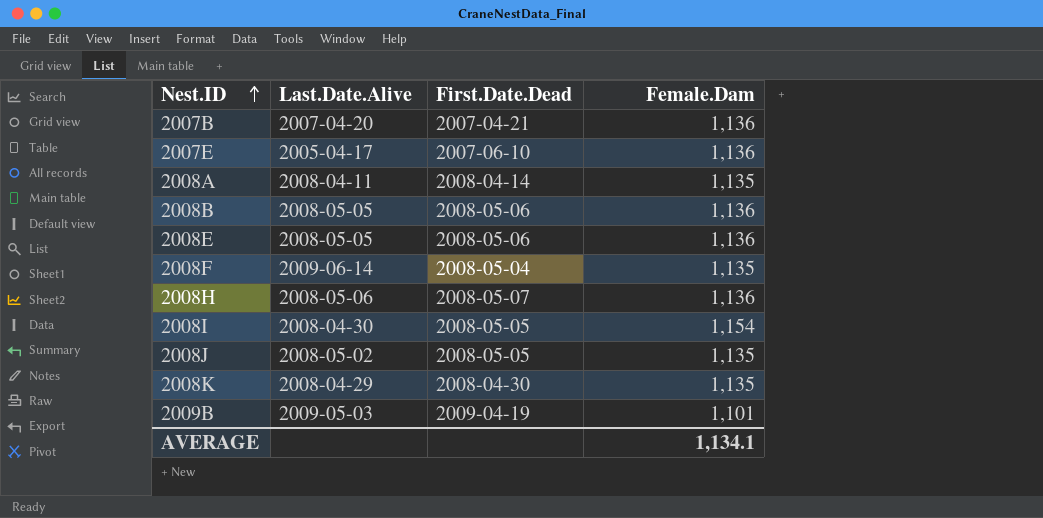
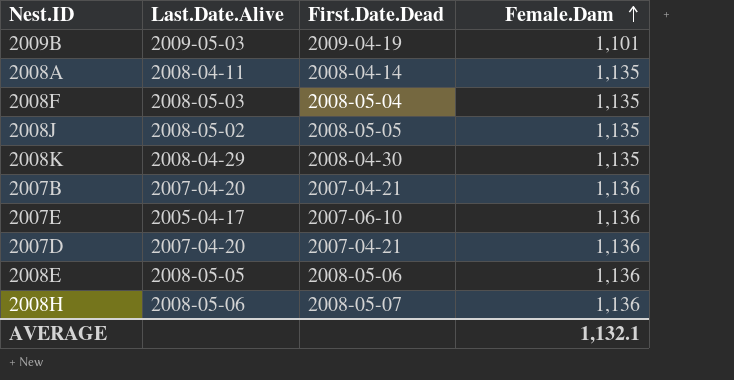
row order: Nest.ID ascending -> Female.Dam ascending
row 2008B: 2008-05-05 | 2008-05-06 | 1,136 -> none
row 2008I: 2008-04-30 | 2008-05-05 | 1,154 -> none
2008F | Last.Date.Alive: 2009-06-14 -> 2008-05-03
row 2007D: none -> 2007-04-20 | 2007-04-21 | 1,136
AVERAGE | Female.Dam: 1,134.1 -> 1,132.1

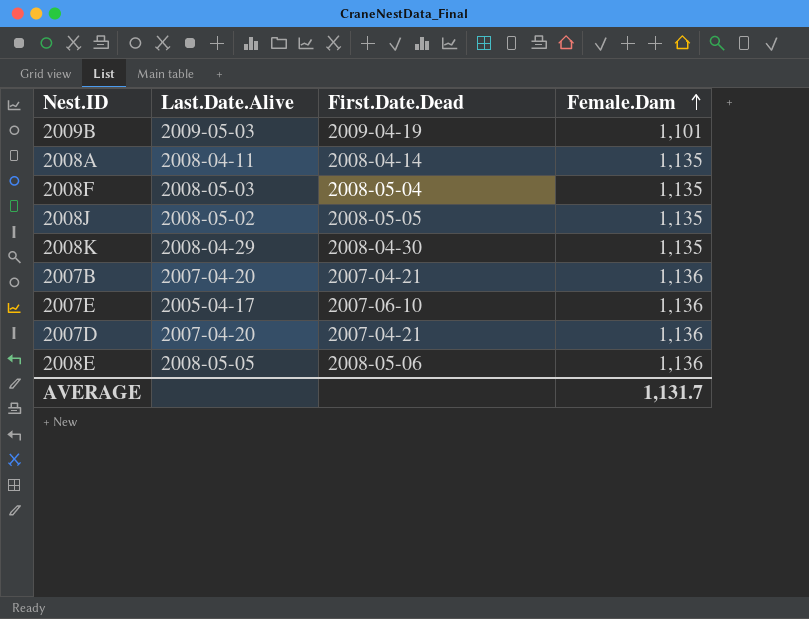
row 2008H: 2008-05-06 | 2008-05-07 | 1,136 -> none
AVERAGE | Female.Dam: 1,132.1 -> 1,131.7

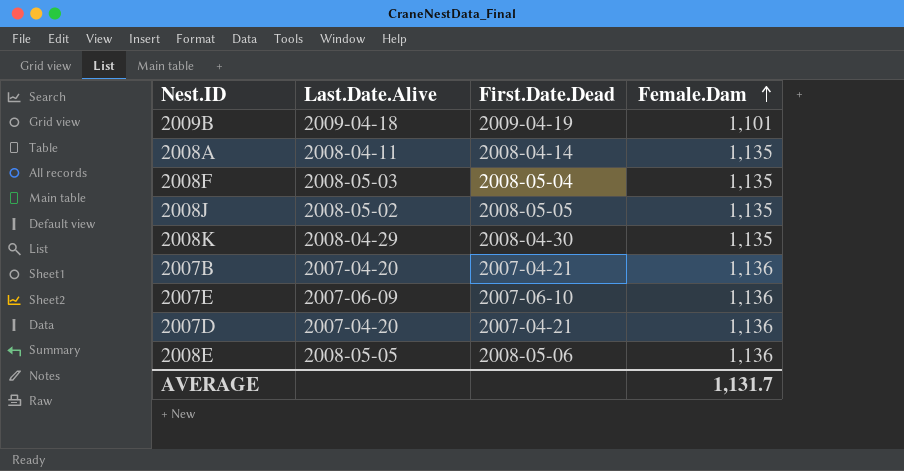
2009B | Last.Date.Alive: 2009-05-03 -> 2009-04-18
2007E | Last.Date.Alive: 2005-04-17 -> 2007-06-09

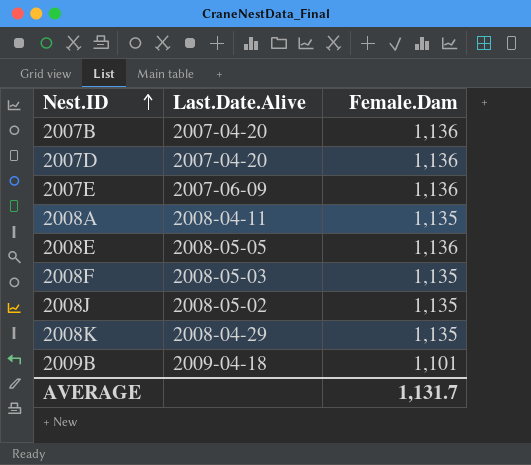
row order: Female.Dam ascending -> Nest.ID ascending
column First.Date.Dead | position: 3 -> none

